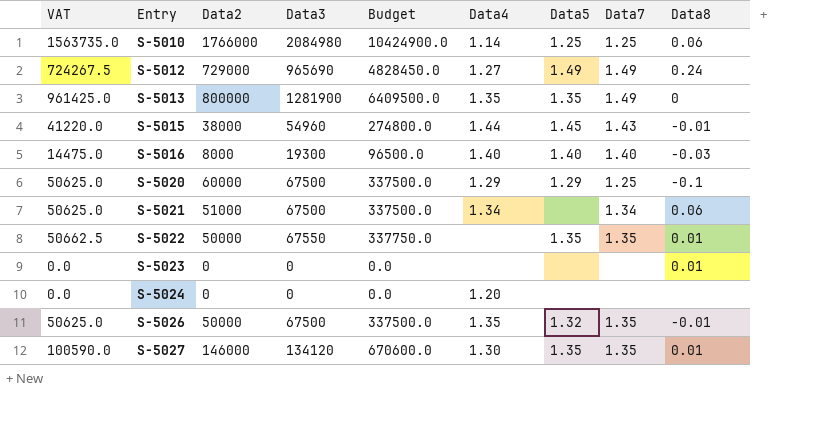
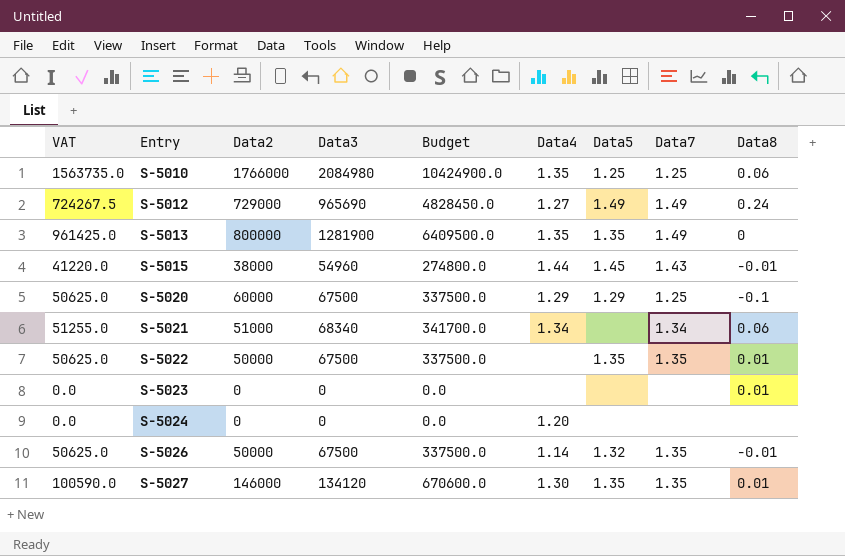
row S-5016: 14475.0 | 8000 | 19300 | 96500.0 | 1.40 | 1.40 | 1.40 | -0.03 -> none
S-5010 | Data4: 1.14 -> 1.35
S-5021 | VAT: 50625.0 -> 51255.0
S-5021 | Data3: 67500 -> 68340
S-5021 | Budget: 337500.0 -> 341700.0
S-5022 | VAT: 50662.5 -> 50625.0
S-5022 | Data3: 67550 -> 67500
S-5022 | Budget: 337750.0 -> 337500.0
S-5026 | Data4: 1.35 -> 1.14

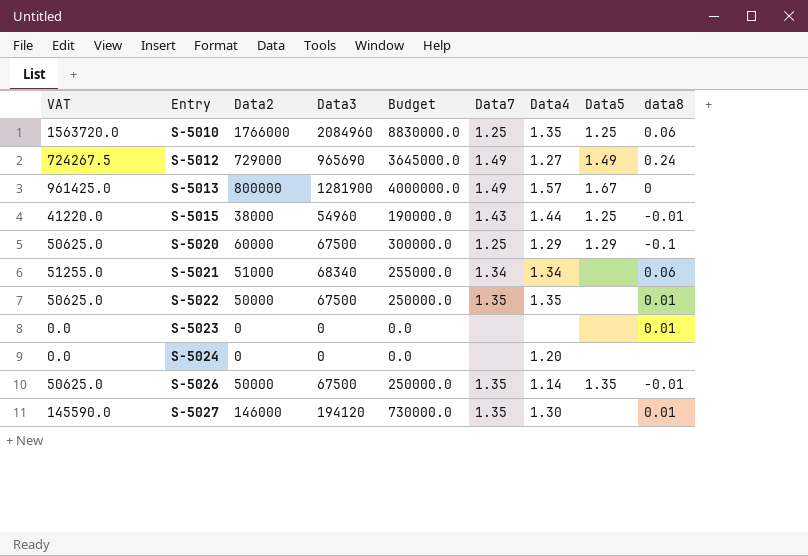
column Budget | formula: [Data3] * 5 -> [Data2] * 5
column Data7 | position: 8 -> 6
column name: Data8 -> data8
S-5010 | VAT: 1563735.0 -> 1563720.0
S-5010 | Data3: 2084980 -> 2084960
S-5013 | Data4: 1.35 -> 1.57
S-5013 | Data5: 1.35 -> 1.67
S-5015 | Data5: 1.45 -> 1.25
S-5022 | Data4: none -> 1.35
S-5022 | Data5: 1.35 -> none
S-5026 | Data5: 1.32 -> 1.35
S-5027 | VAT: 100590.0 -> 145590.0
S-5027 | Data3: 134120 -> 194120
S-5027 | Data5: 1.35 -> none

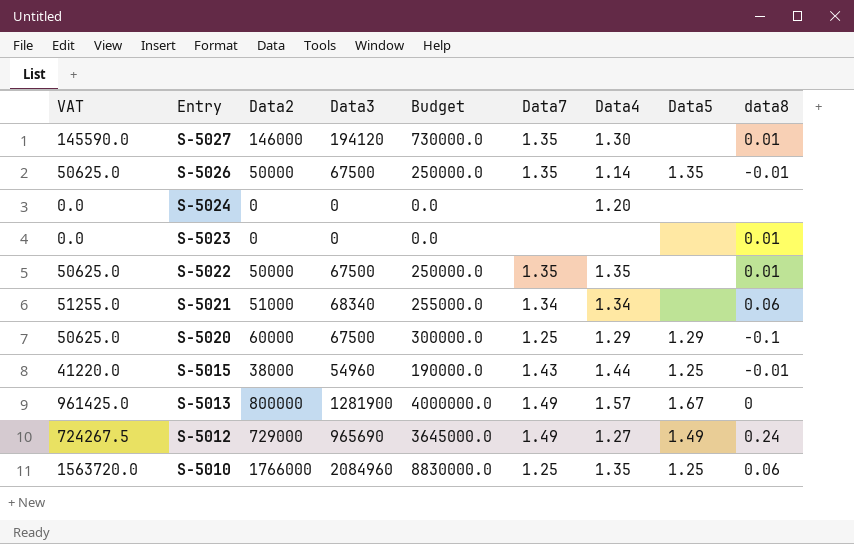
row order: Entry ascending -> Entry descending

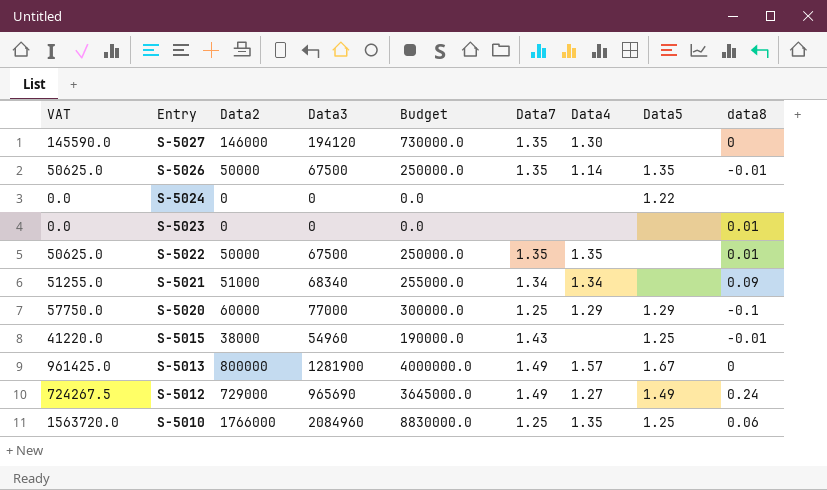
S-5027 | data8: 0.01 -> 0
S-5024 | Data4: 1.20 -> none
S-5024 | Data5: none -> 1.22
S-5021 | data8: 0.06 -> 0.09
S-5020 | VAT: 50625.0 -> 57750.0
S-5020 | Data3: 67500 -> 77000
S-5015 | Data4: 1.44 -> none

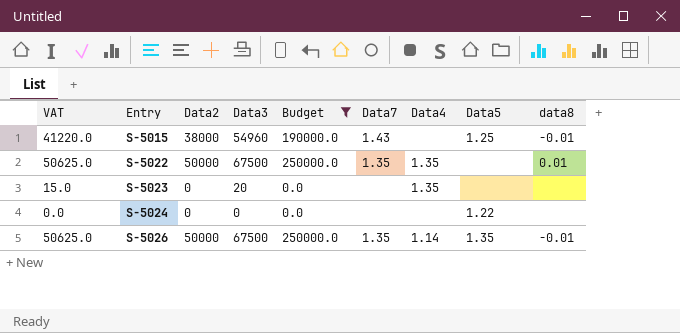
filter: none -> Budget <= 250000.0
row order: Entry descending -> Entry ascending
S-5023 | VAT: 0.0 -> 15.0
S-5023 | Data3: 0 -> 20
S-5023 | Data4: none -> 1.35
S-5023 | data8: 0.01 -> none

